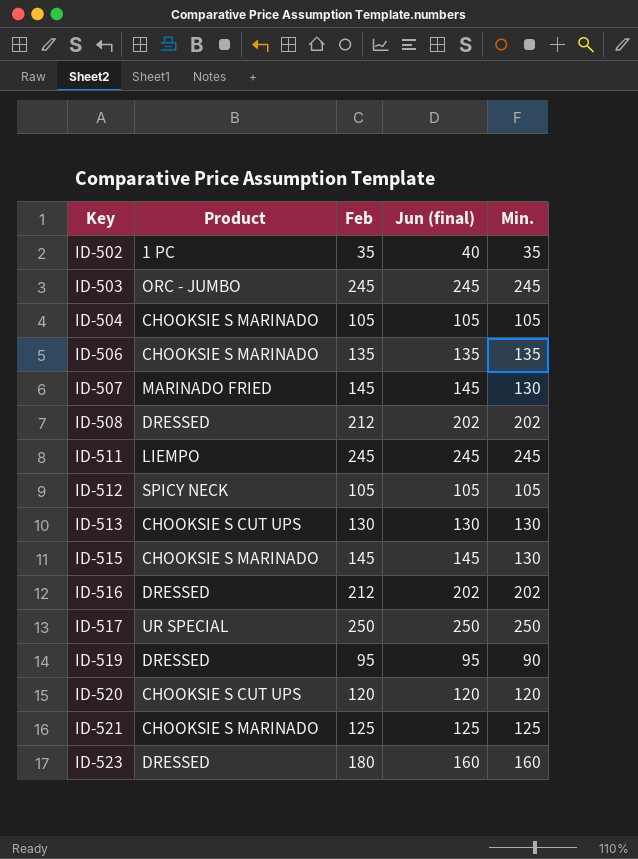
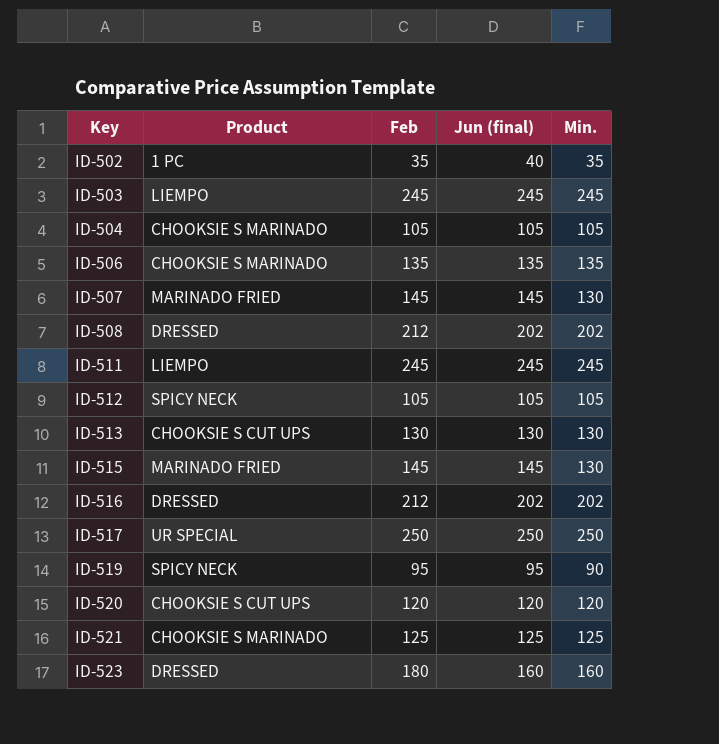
ID-503 | Product: ORC - JUMBO -> LIEMPO
ID-515 | Product: CHOOKSIE S MARINADO -> MARINADO FRIED
ID-519 | Product: DRESSED -> SPICY NECK

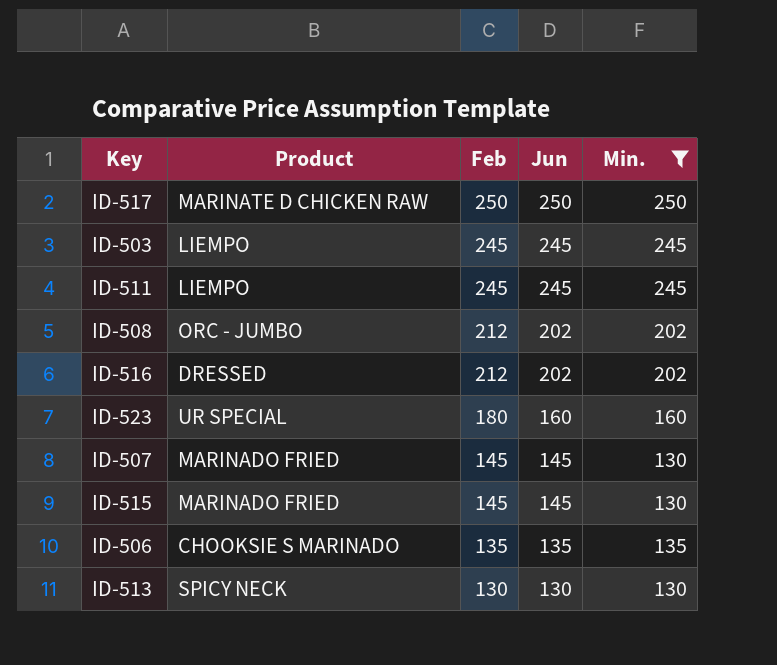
filter: none -> Min. >= 130
row order: Key ascending -> Feb descending
column name: Jun (final) -> Jun
ID-517 | Product: UR SPECIAL -> MARINATE D CHICKEN RAW
ID-508 | Product: DRESSED -> ORC - JUMBO
ID-523 | Product: DRESSED -> UR SPECIAL
ID-513 | Product: CHOOKSIE S CUT UPS -> SPICY NECK

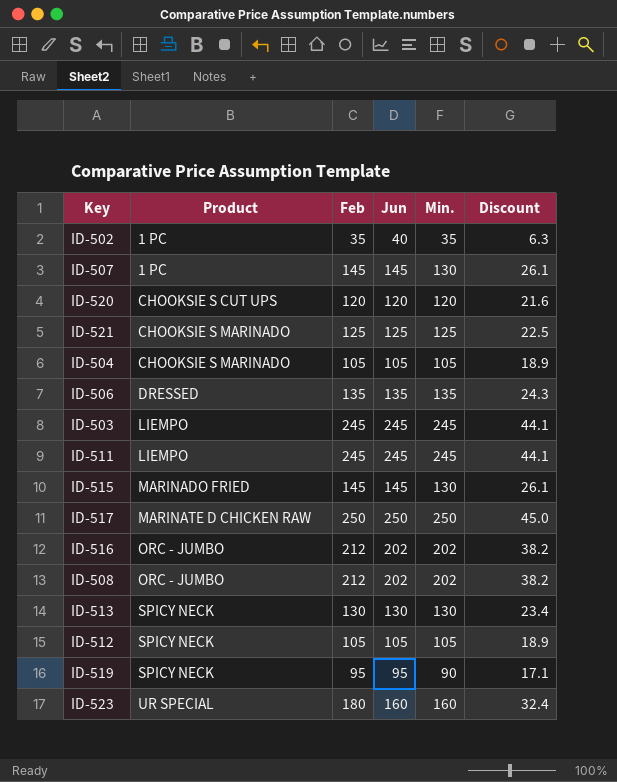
filter: Min. >= 130 -> none
row order: Feb descending -> Product ascending
column Discount | formula: none -> [Feb] * 0.18
ID-507 | Product: MARINADO FRIED -> 1 PC
ID-506 | Product: CHOOKSIE S MARINADO -> DRESSED
ID-516 | Product: DRESSED -> ORC - JUMBO

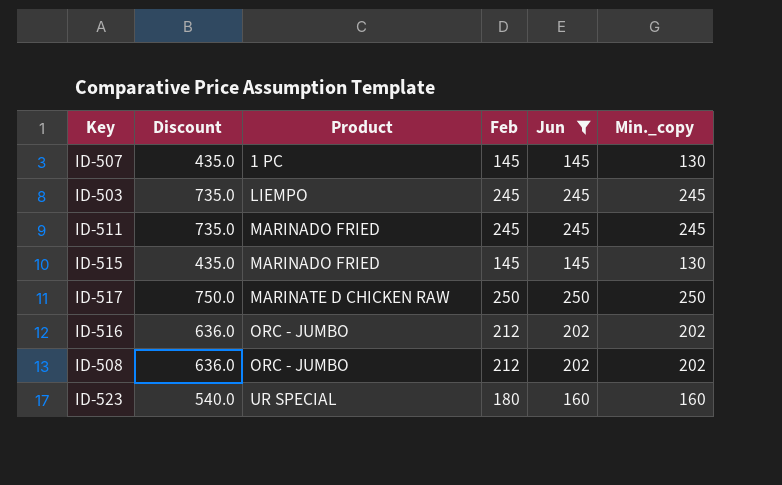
filter: none -> Jun >= 145
column Discount | formula: [Feb] * 0.18 -> [Feb] * 3
column Discount | position: 6 -> 2
column name: Min. -> Min._copy
ID-511 | Product: LIEMPO -> MARINADO FRIED

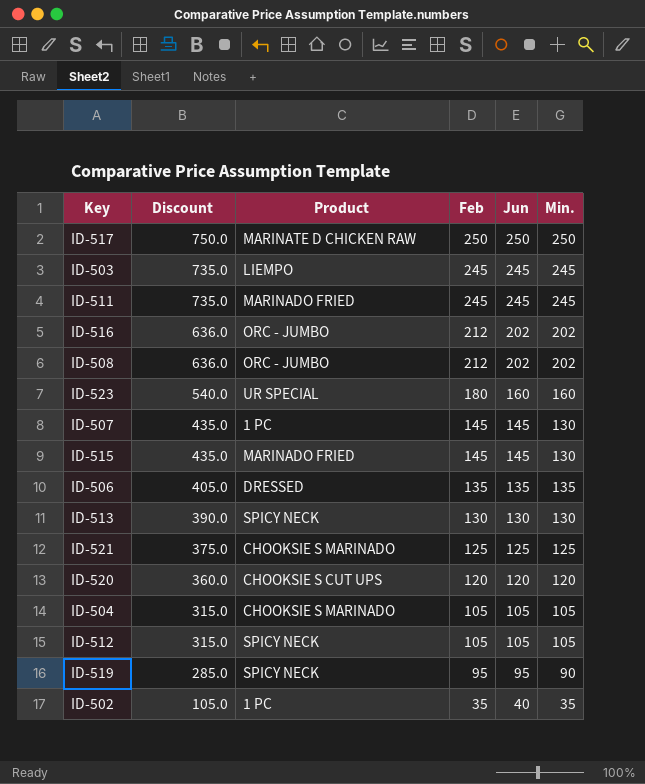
filter: Jun >= 145 -> none
row order: Product ascending -> Discount descending
column name: Min._copy -> Min.

